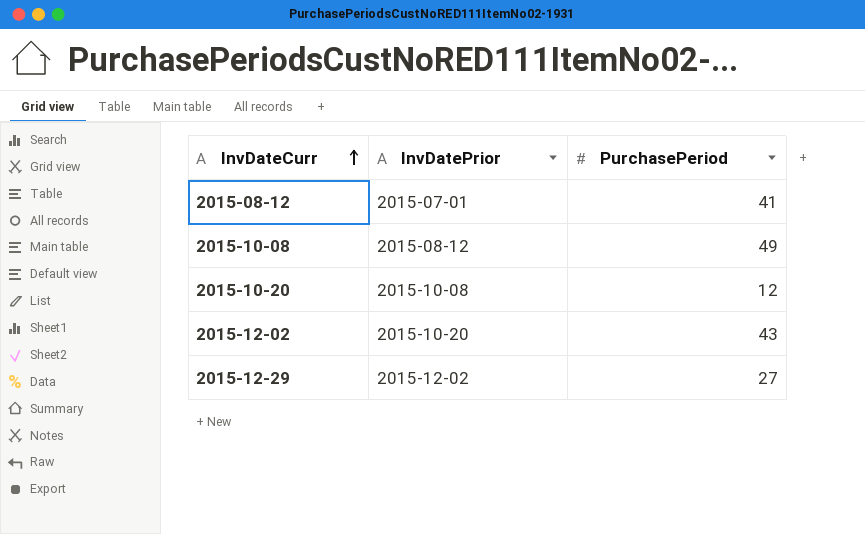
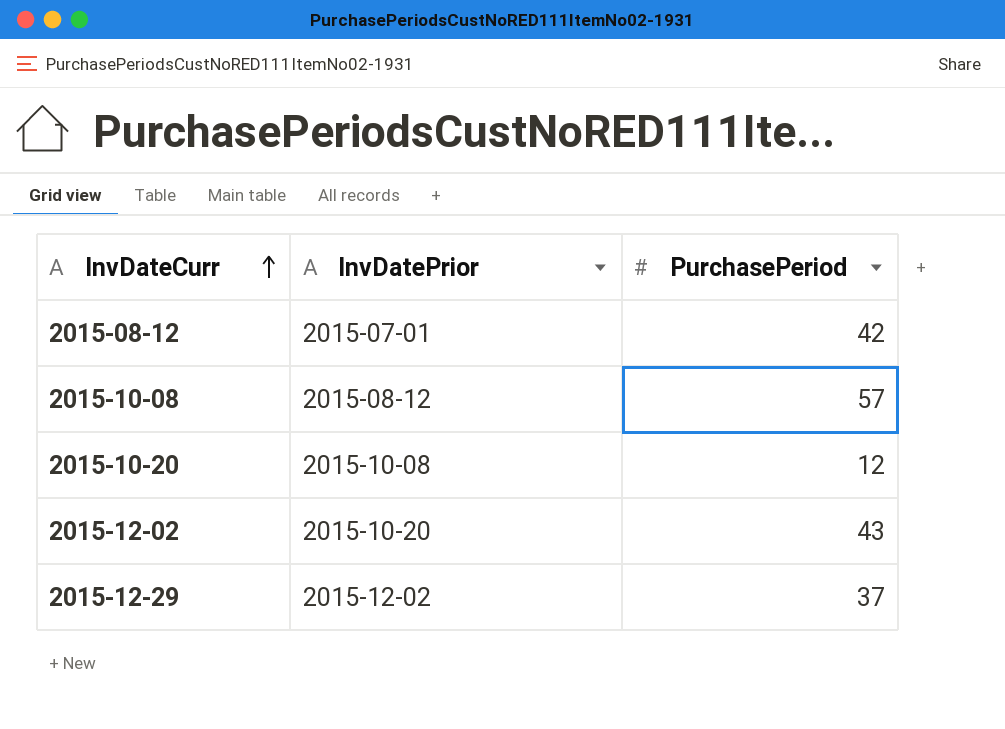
2015-08-12 | PurchasePeriod: 41 -> 42
2015-10-08 | PurchasePeriod: 49 -> 57
2015-12-29 | PurchasePeriod: 27 -> 37

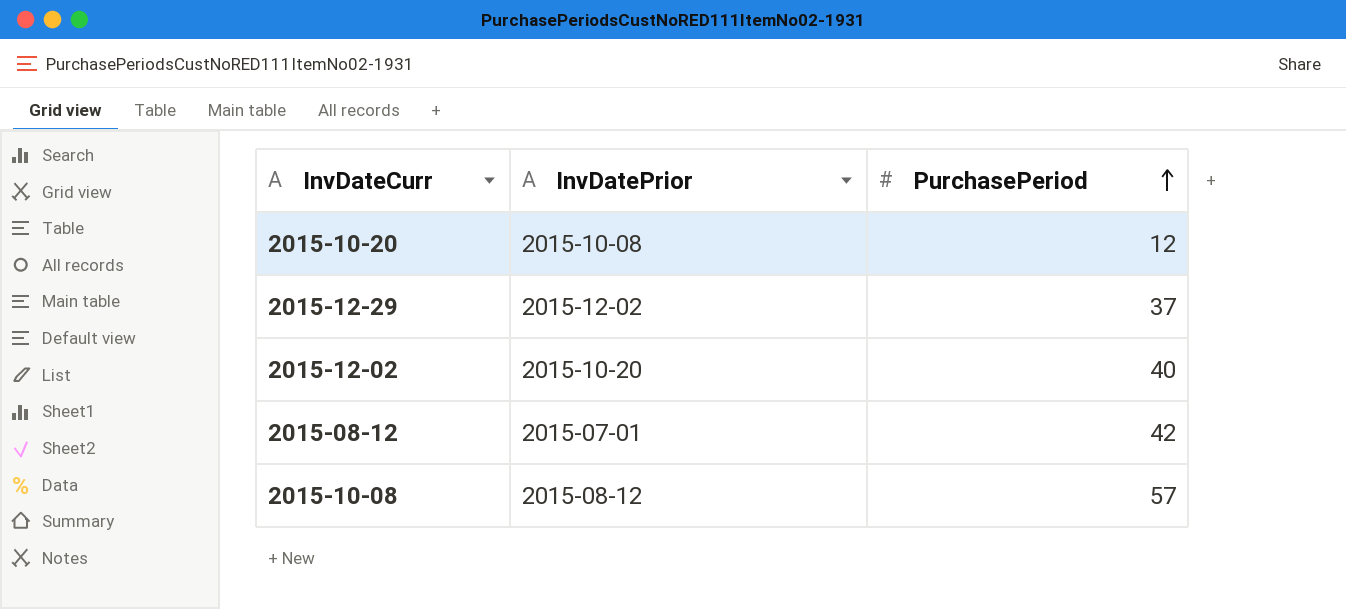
row order: InvDateCurr ascending -> PurchasePeriod ascending
2015-12-02 | PurchasePeriod: 43 -> 40

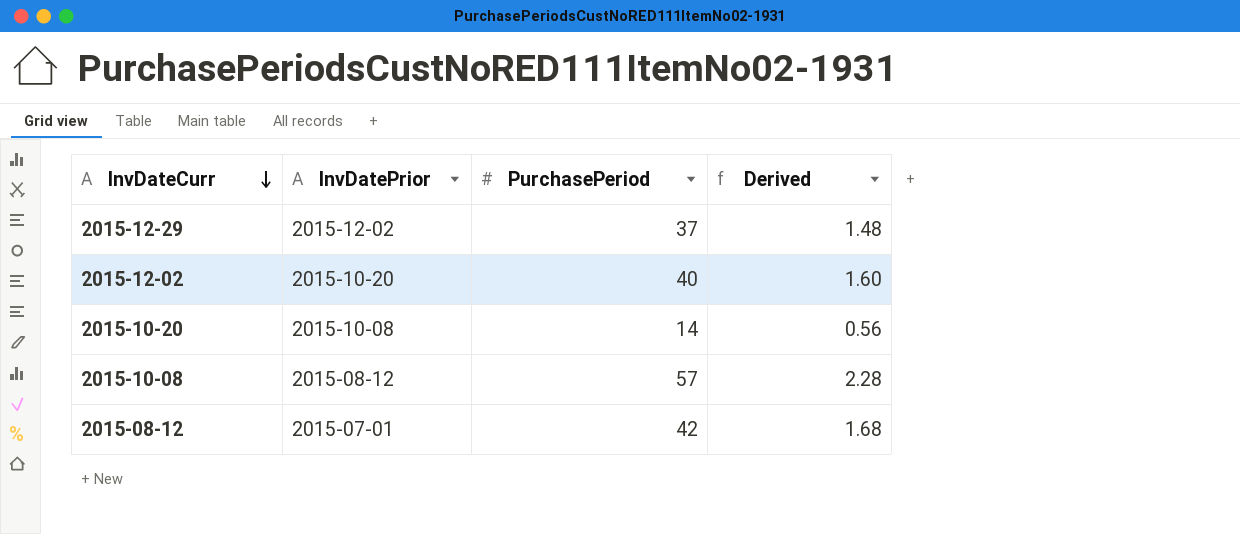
row order: PurchasePeriod ascending -> InvDateCurr descending
column Derived | formula: none -> [PurchasePeriod] * 0.04
2015-10-20 | PurchasePeriod: 12 -> 14

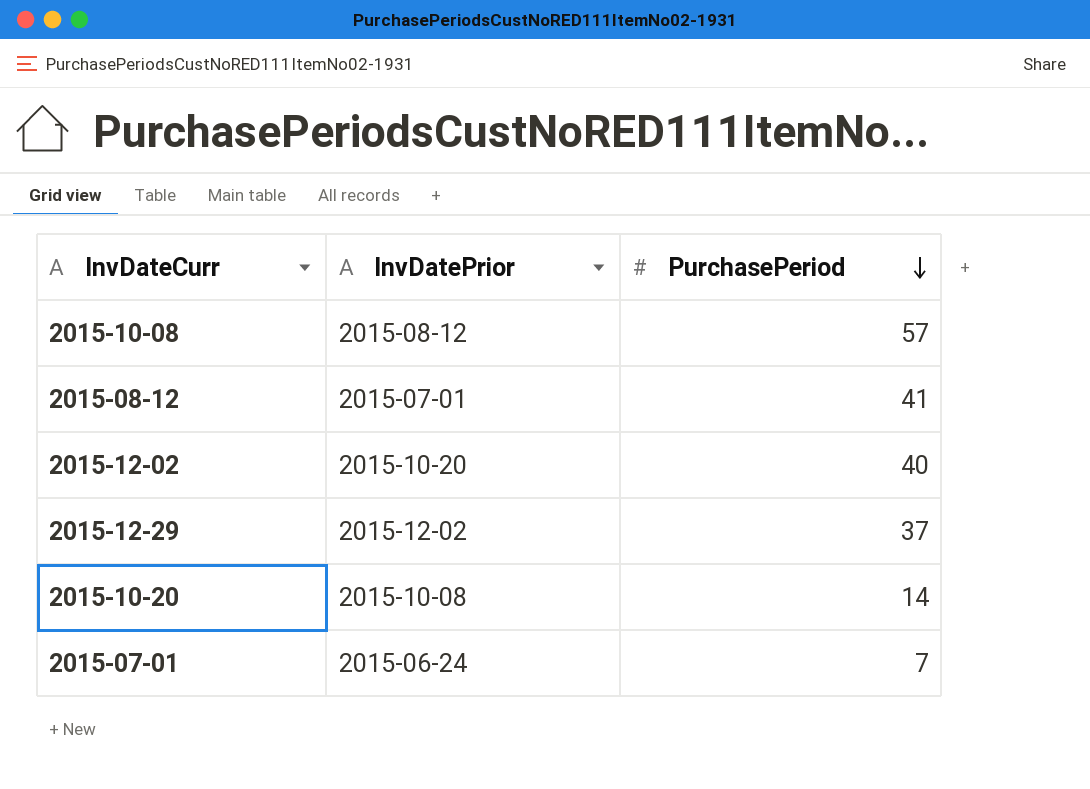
row order: InvDateCurr descending -> PurchasePeriod descending
column Derived | formula: [PurchasePeriod] * 0.04 -> none
2015-08-12 | PurchasePeriod: 42 -> 41
row 2015-07-01: none -> 2015-06-24 | 7

